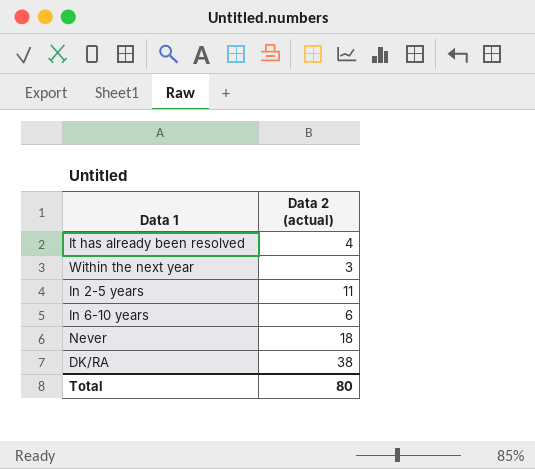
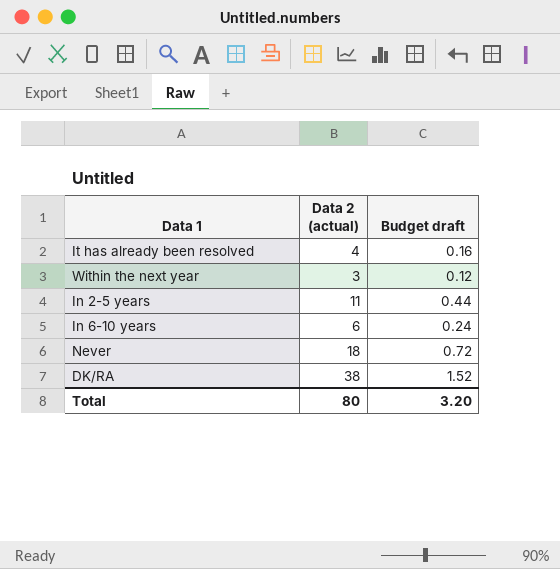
column Budget draft | formula: none -> [Data 2 (actual)] * 0.04

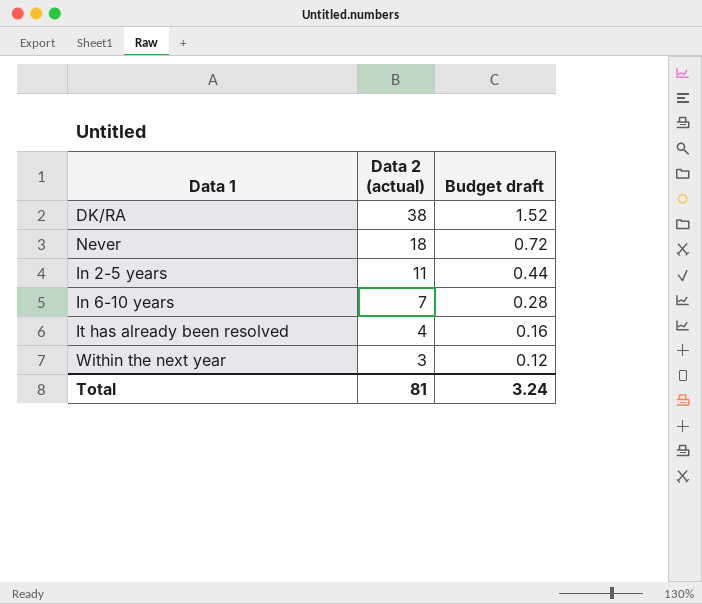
row order: none -> Data 2 (actual) descending
In 6-10 years | Data 2 (actual): 6 -> 7
In 6-10 years | Budget draft: 0.24 -> 0.28
Total | Data 2 (actual): 80 -> 81
Total | Budget draft: 3.20 -> 3.24

